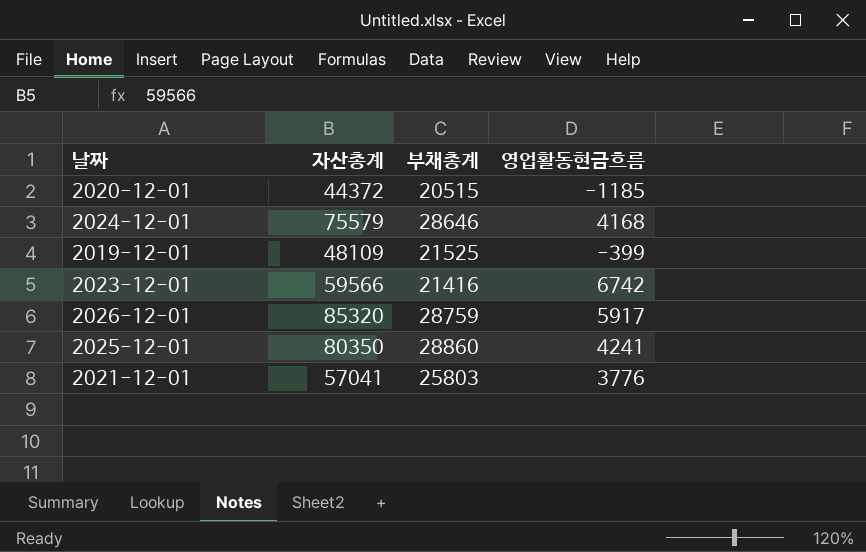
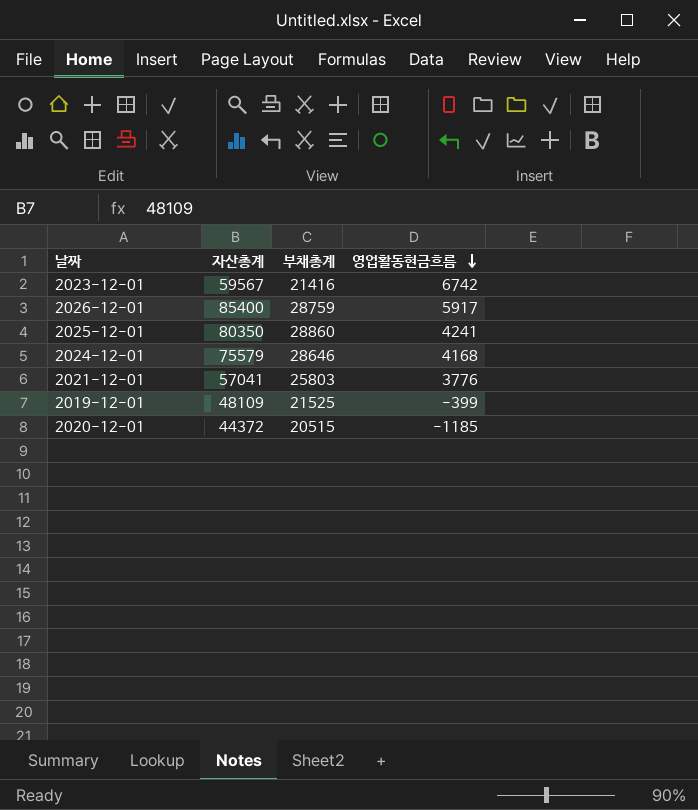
row order: none -> 영업활동현금흐름 descending
2023-12-01 | 자산총계: 59566 -> 59567
2026-12-01 | 자산총계: 85320 -> 85400

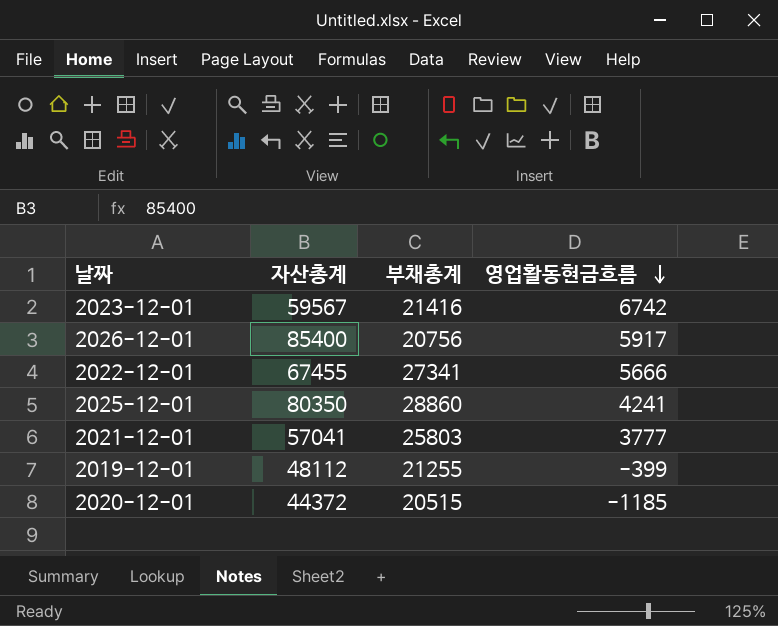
row 2024-12-01: 75579 | 28646 | 4168 -> none
2026-12-01 | 부채총계: 28759 -> 20756
row 2022-12-01: none -> 67455 | 27341 | 5666
2021-12-01 | 영업활동현금흐름: 3776 -> 3777
2019-12-01 | 자산총계: 48109 -> 48112
2019-12-01 | 부채총계: 21525 -> 21255

